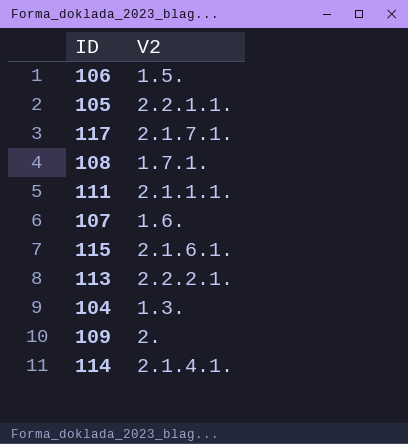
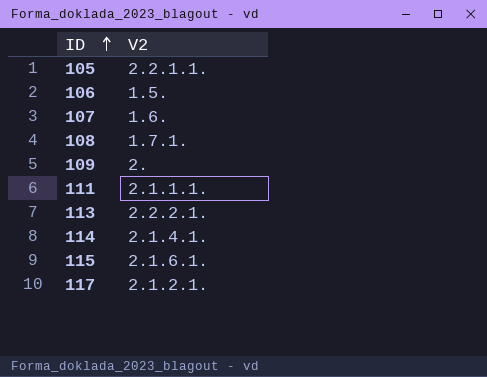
row order: none -> ID ascending
row 104: 1.3. -> none
117 | V2: 2.1.7.1. -> 2.1.2.1.

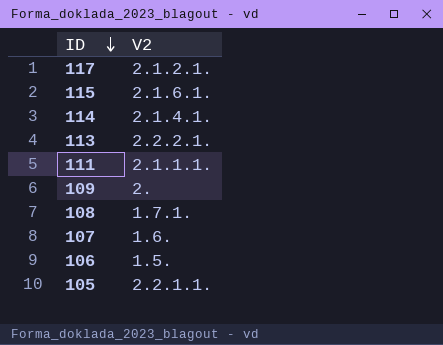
row order: ID ascending -> ID descending

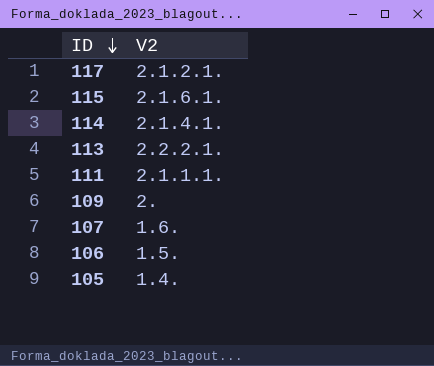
row 108: 1.7.1. -> none
105 | V2: 2.2.1.1. -> 1.4.

